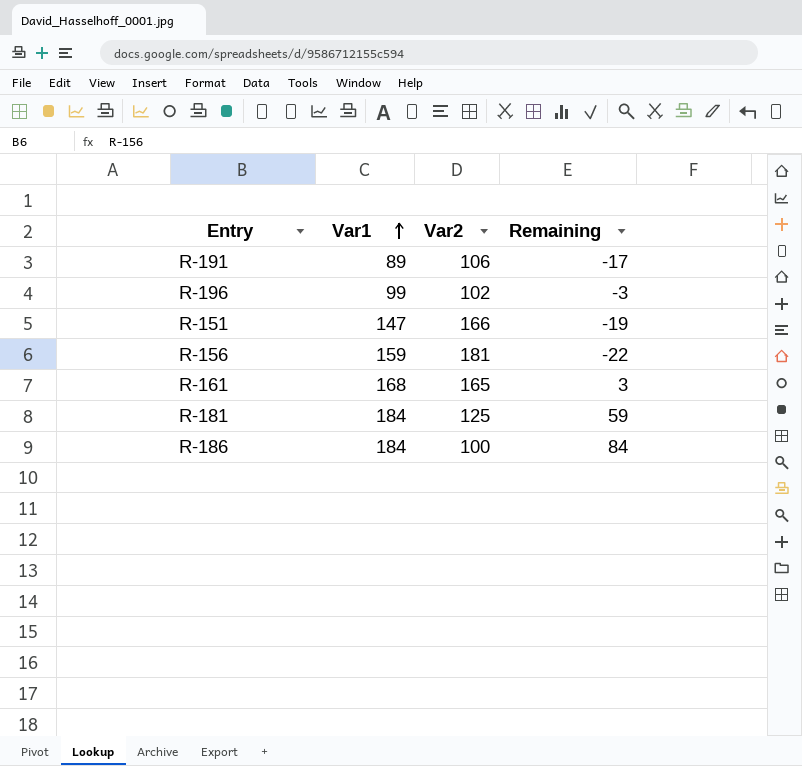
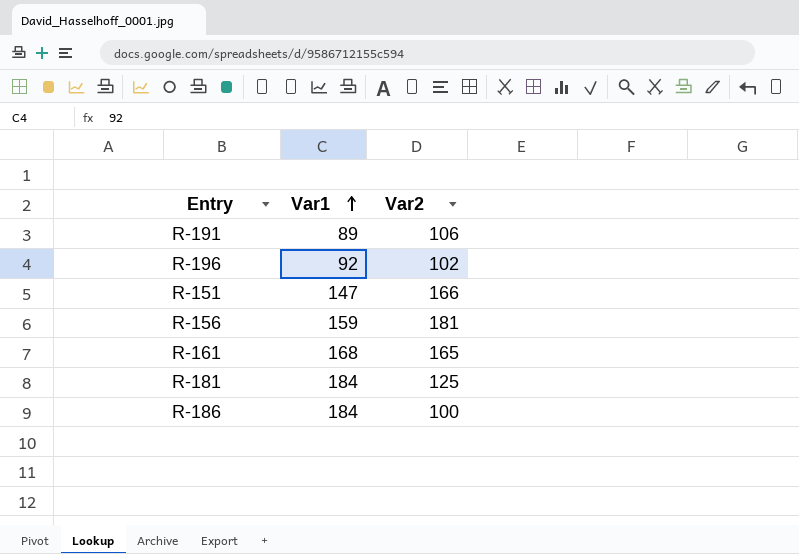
column Remaining | formula: [Var1] - [Var2] -> none
R-196 | Var1: 99 -> 92

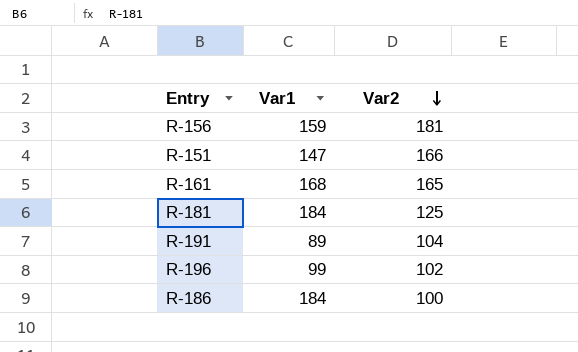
row order: Var1 ascending -> Var2 descending
R-191 | Var2: 106 -> 104
R-196 | Var1: 92 -> 99

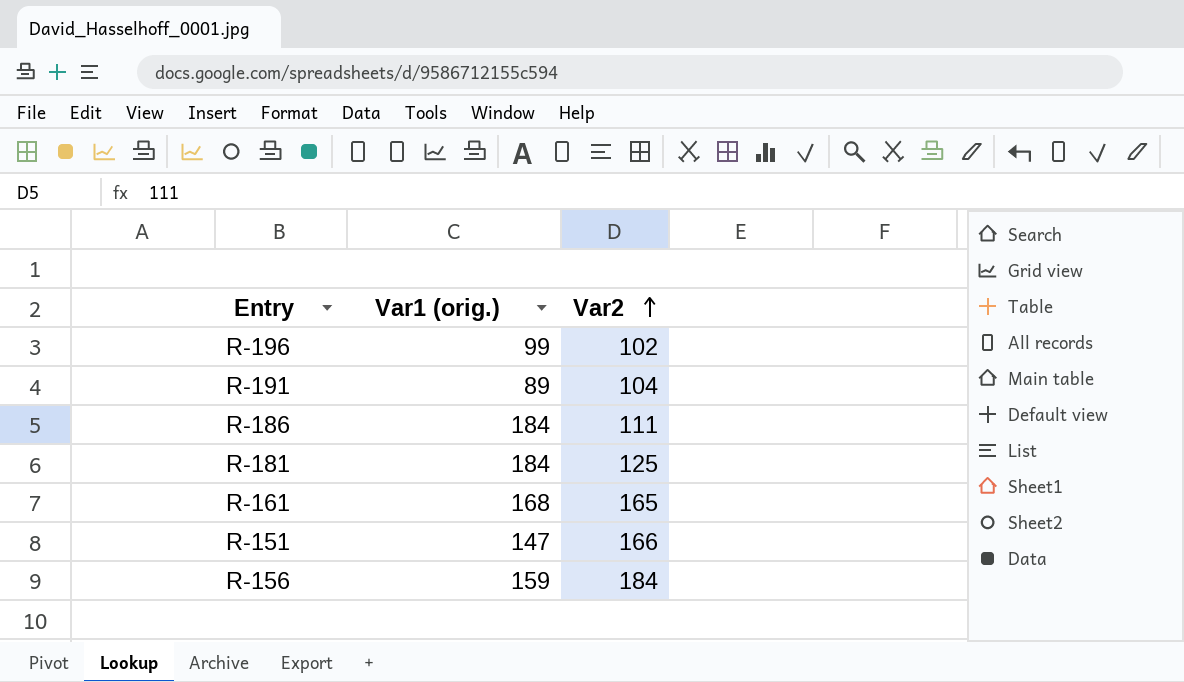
row order: Var2 descending -> Var2 ascending
column name: Var1 -> Var1 (orig.)
R-186 | Var2: 100 -> 111
R-156 | Var2: 181 -> 184

